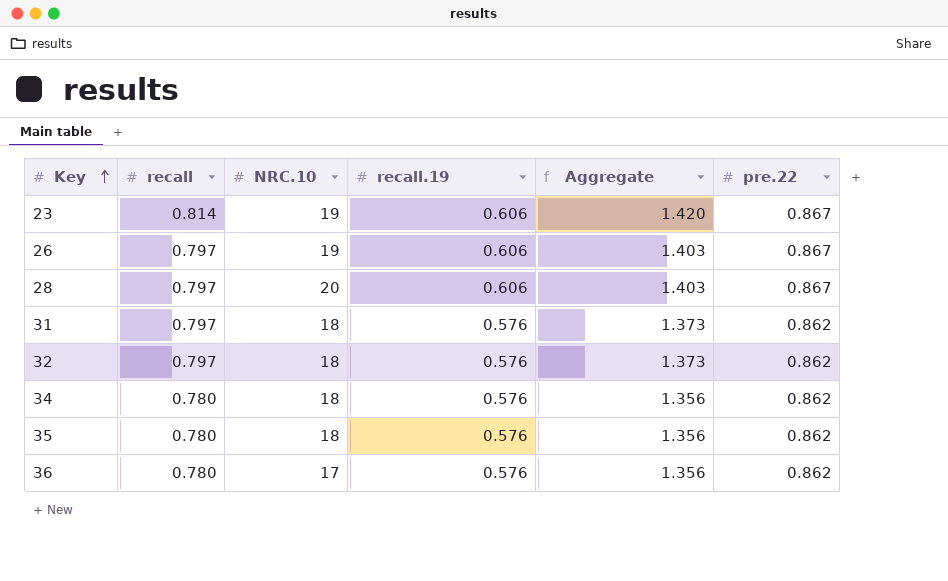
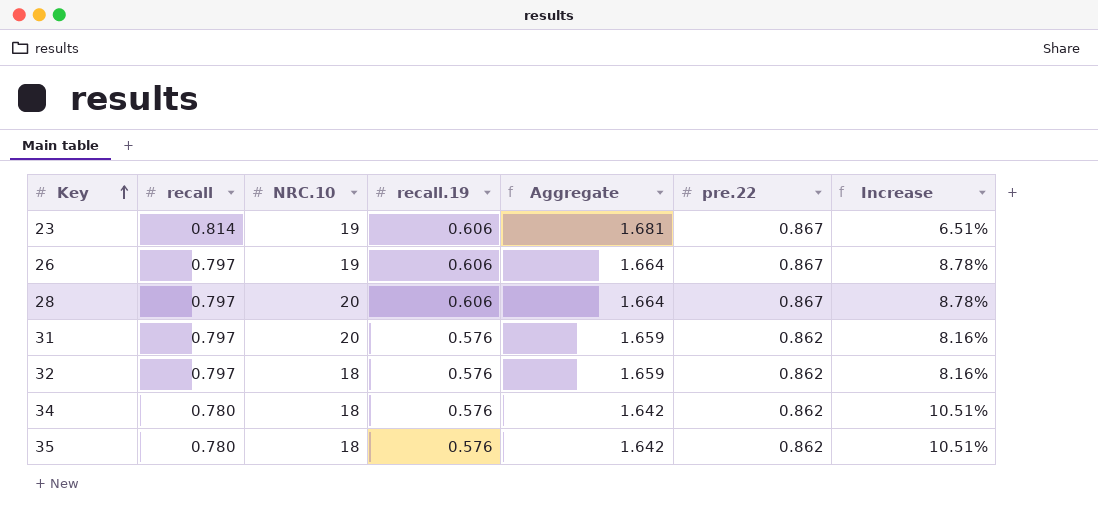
column Aggregate | formula: [recall] + [recall.19] -> [recall] + [pre.22]
column Increase | formula: none -> ([pre.22] - [recall]) / [recall]
row 36: 0.780 | 17 | 0.576 | 1.356 | 0.862 -> none
31 | NRC.10: 18 -> 20

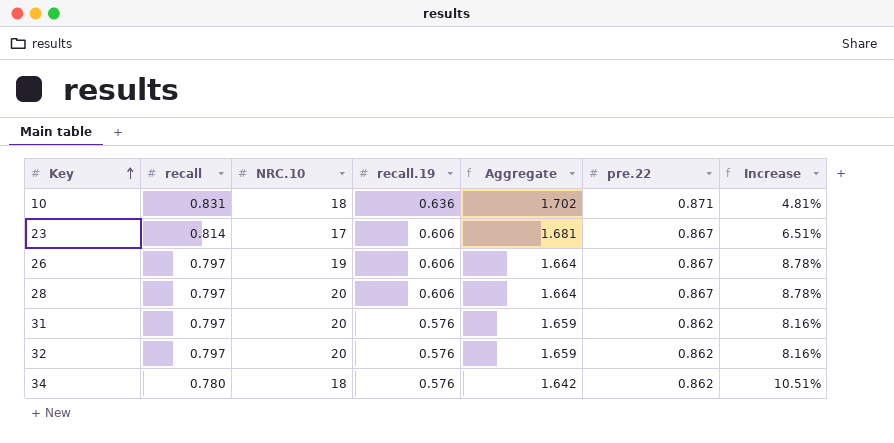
row 35: 0.780 | 18 | 0.576 | 1.642 | 0.862 | 10.51% -> none
row 10: none -> 0.831 | 18 | 0.636 | 1.702 | 0.871 | 4.81%
23 | NRC.10: 19 -> 17
32 | NRC.10: 18 -> 20

